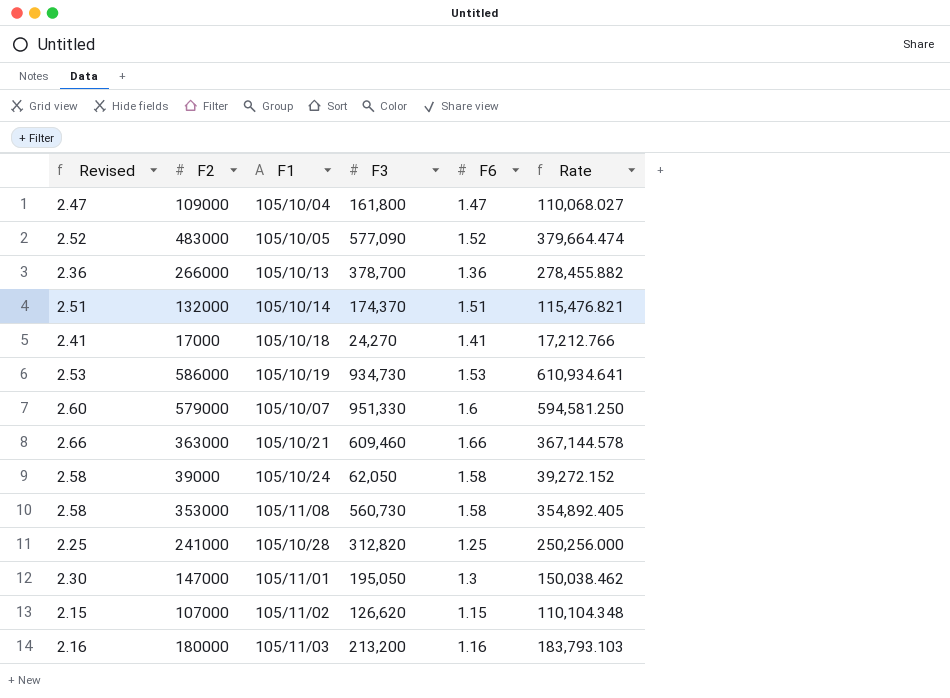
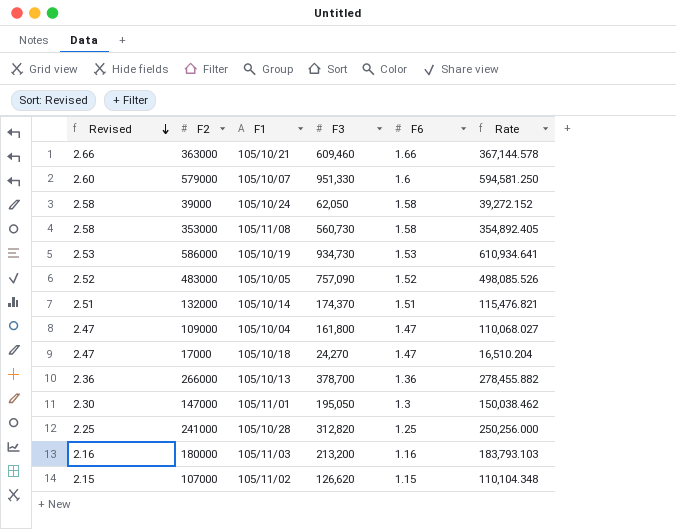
row order: none -> Revised descending
483000 | F3: 577,090 -> 757,090
483000 | Rate: 379,664.474 -> 498,085.526
17000 | Revised: 2.41 -> 2.47
17000 | F6: 1.41 -> 1.47
17000 | Rate: 17,212.766 -> 16,510.204

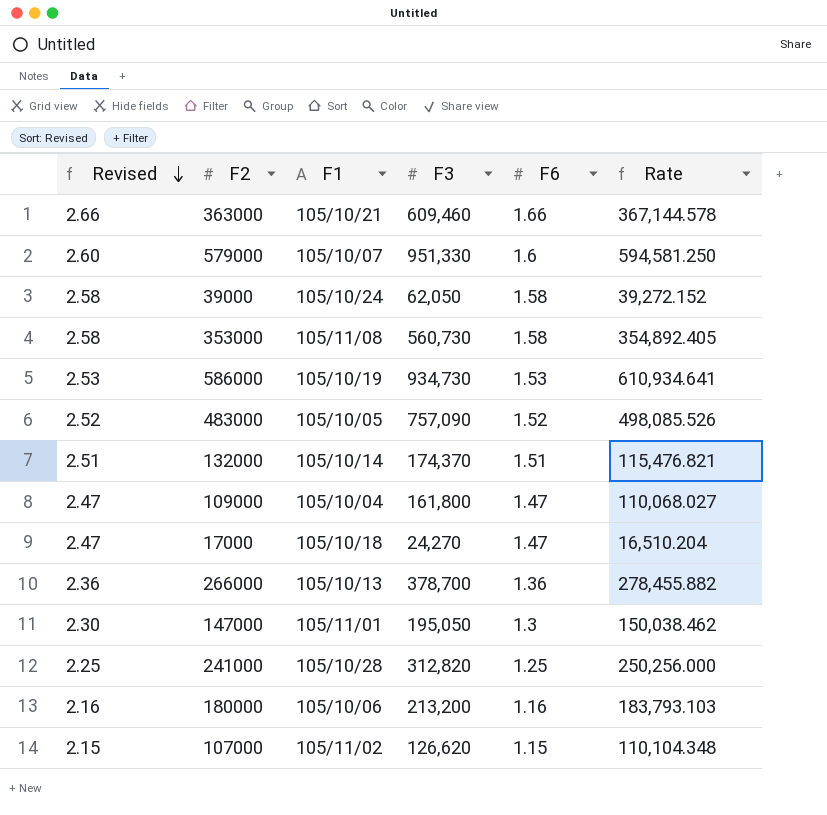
180000 | F1: 105/11/03 -> 105/10/06

